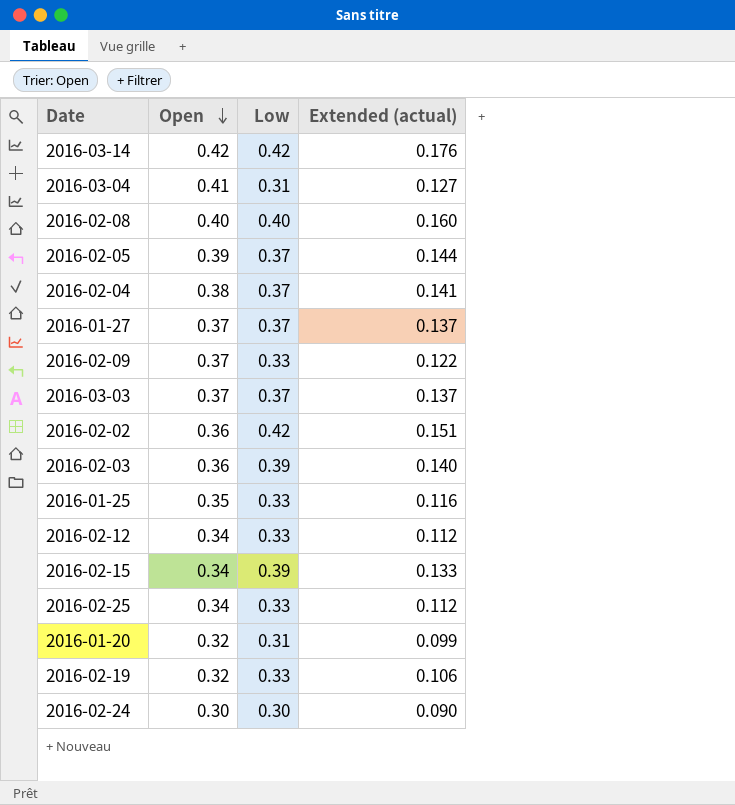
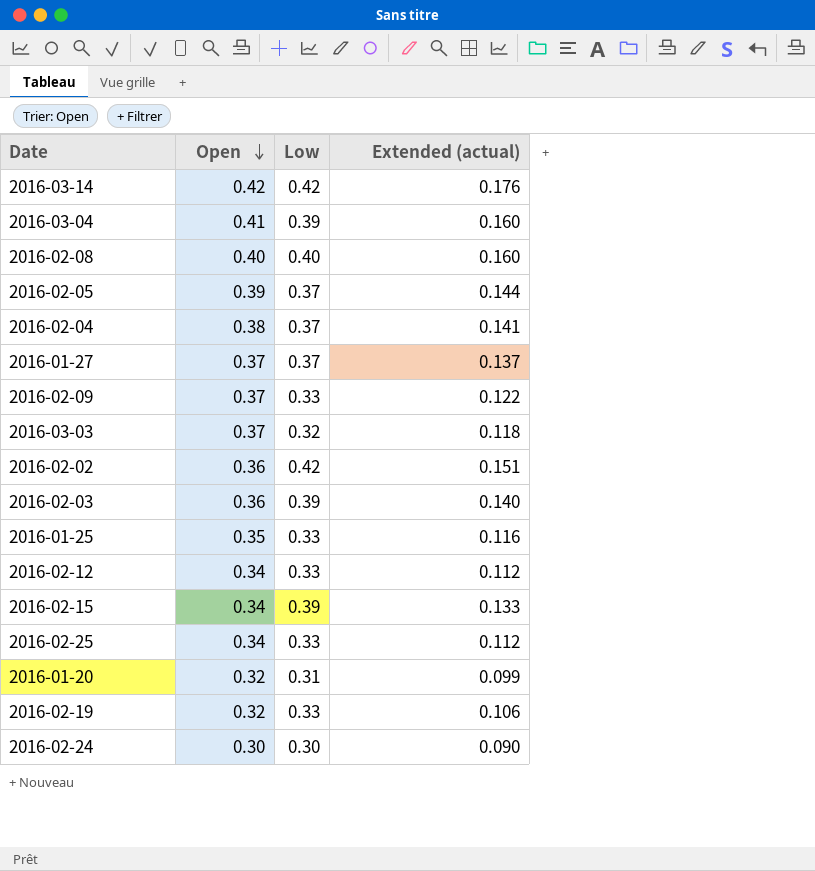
2016-03-04 | Low: 0.31 -> 0.39
2016-03-04 | Extended (actual): 0.127 -> 0.160
2016-03-03 | Low: 0.37 -> 0.32
2016-03-03 | Extended (actual): 0.137 -> 0.118

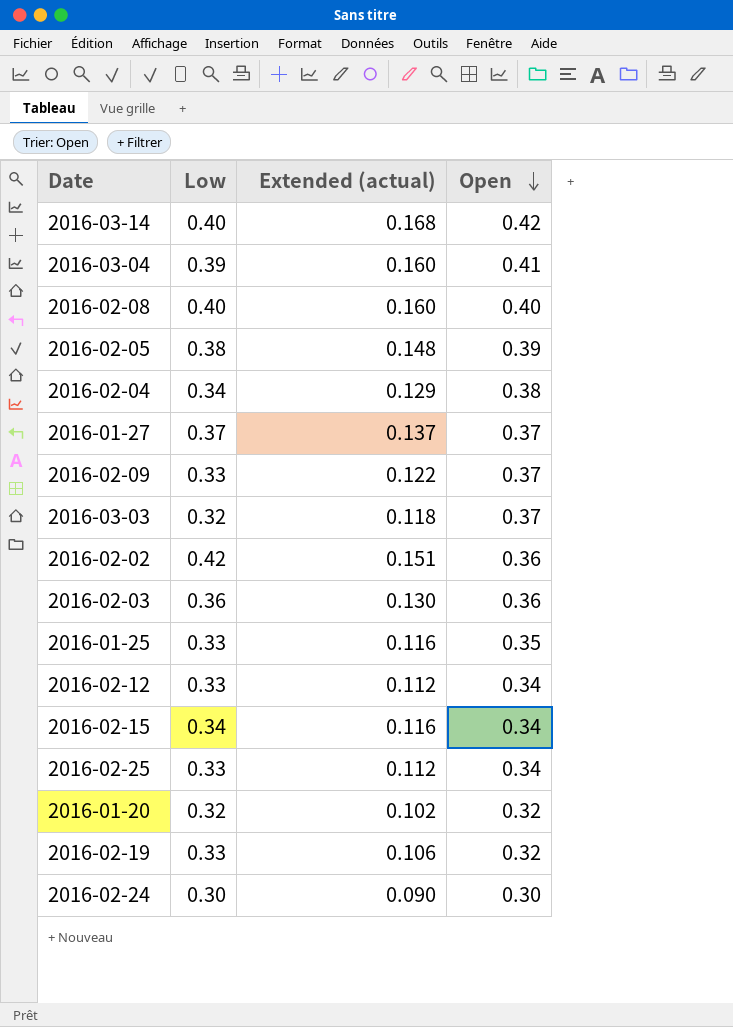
column Open | position: 2 -> 4
2016-03-14 | Low: 0.42 -> 0.40
2016-03-14 | Extended (actual): 0.176 -> 0.168
2016-02-05 | Low: 0.37 -> 0.38
2016-02-05 | Extended (actual): 0.144 -> 0.148
2016-02-04 | Low: 0.37 -> 0.34
2016-02-04 | Extended (actual): 0.141 -> 0.129
2016-02-03 | Low: 0.39 -> 0.36
2016-02-03 | Extended (actual): 0.140 -> 0.130
2016-02-15 | Low: 0.39 -> 0.34
2016-02-15 | Extended (actual): 0.133 -> 0.116
2016-01-20 | Low: 0.31 -> 0.32
2016-01-20 | Extended (actual): 0.099 -> 0.102

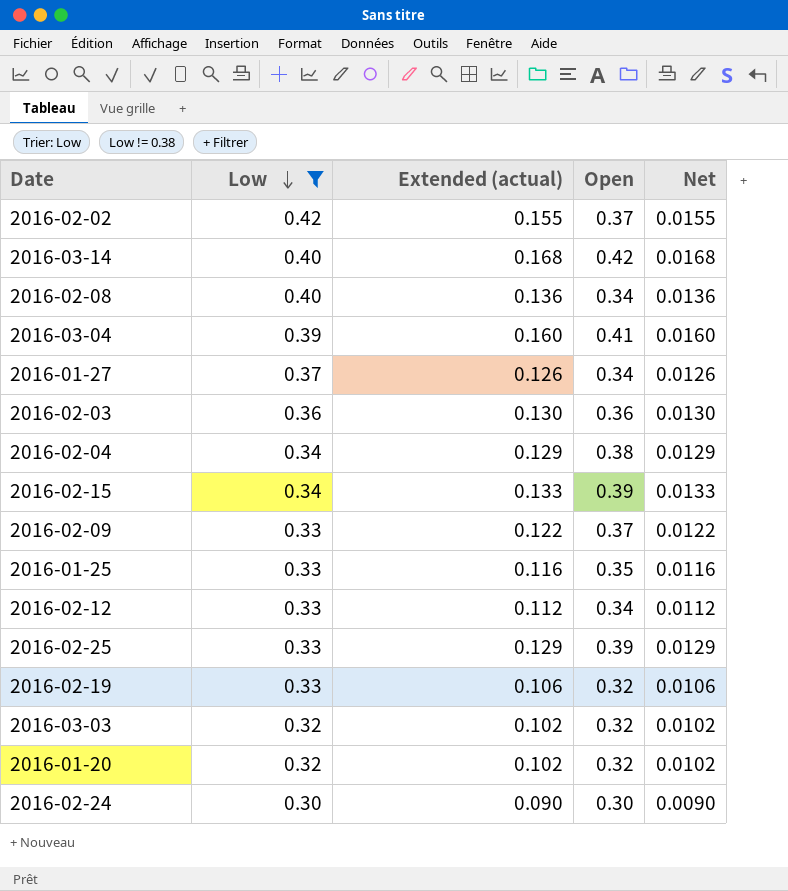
filter: none -> Low != 0.38
row order: Open descending -> Low descending
column Net | formula: none -> [Extended (actual)] * 0.1
2016-02-02 | Extended (actual): 0.151 -> 0.155
2016-02-02 | Open: 0.36 -> 0.37
2016-02-08 | Extended (actual): 0.160 -> 0.136
2016-02-08 | Open: 0.40 -> 0.34
2016-01-27 | Extended (actual): 0.137 -> 0.126
2016-01-27 | Open: 0.37 -> 0.34
2016-02-15 | Extended (actual): 0.116 -> 0.133
2016-02-15 | Open: 0.34 -> 0.39
2016-02-25 | Extended (actual): 0.112 -> 0.129
2016-02-25 | Open: 0.34 -> 0.39
2016-03-03 | Extended (actual): 0.118 -> 0.102
2016-03-03 | Open: 0.37 -> 0.32

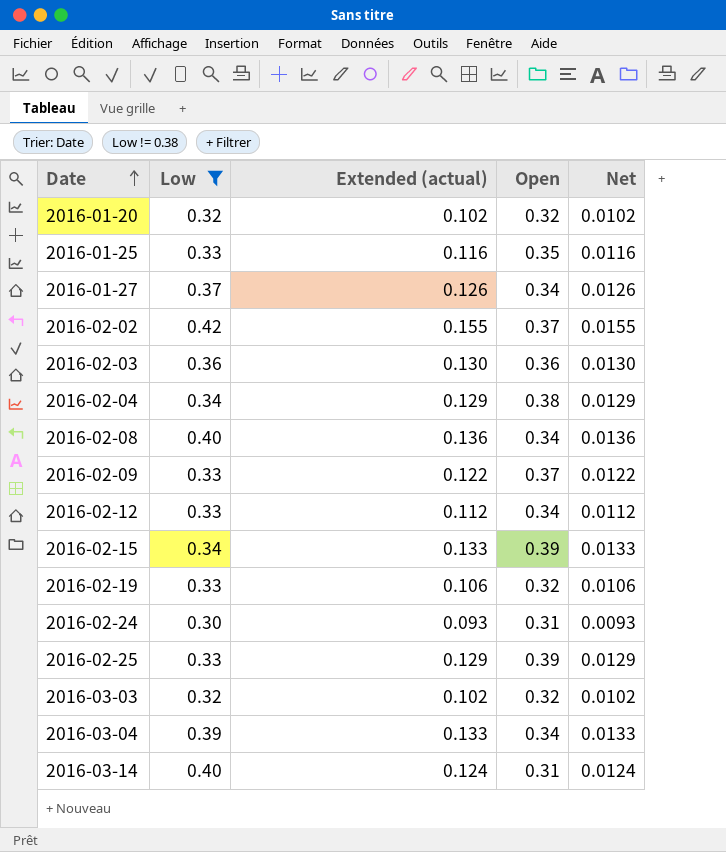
row order: Low descending -> Date ascending
2016-02-24 | Extended (actual): 0.090 -> 0.093
2016-02-24 | Open: 0.30 -> 0.31
2016-02-24 | Net: 0.0090 -> 0.0093
2016-03-04 | Extended (actual): 0.160 -> 0.133
2016-03-04 | Open: 0.41 -> 0.34
2016-03-04 | Net: 0.0160 -> 0.0133
2016-03-14 | Extended (actual): 0.168 -> 0.124
2016-03-14 | Open: 0.42 -> 0.31
2016-03-14 | Net: 0.0168 -> 0.0124

